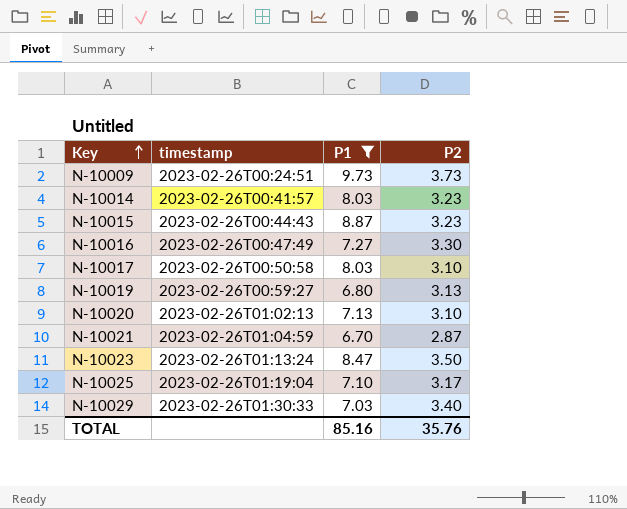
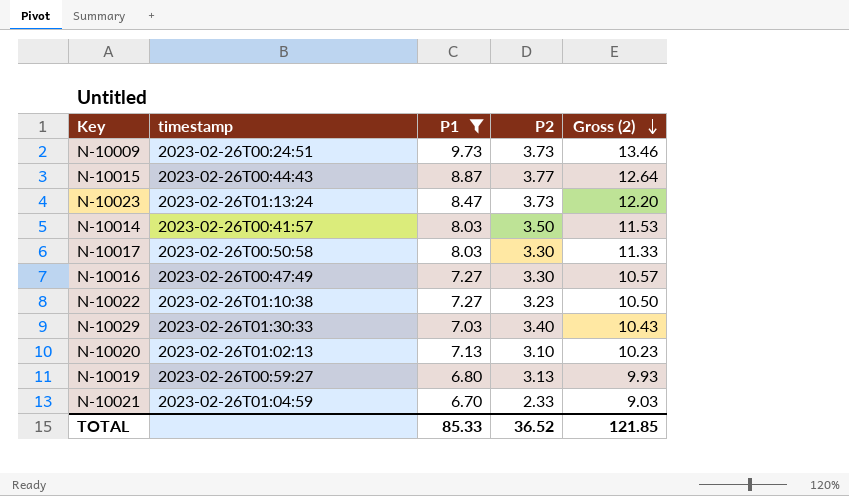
row order: Key ascending -> Gross (2) descending
column Gross (2) | formula: none -> [P1] + [P2]
row N-10025: 2023-02-26T01:19:04 | 7.10 | 3.17 -> none
N-10015 | P2: 3.23 -> 3.77
N-10023 | P2: 3.50 -> 3.73
N-10014 | P2: 3.23 -> 3.50
N-10017 | P2: 3.10 -> 3.30
row N-10022: none -> 2023-02-26T01:10:38 | 7.27 | 3.23 | 10.50
N-10021 | P2: 2.87 -> 2.33
TOTAL | P1: 85.16 -> 85.33
TOTAL | P2: 35.76 -> 36.52

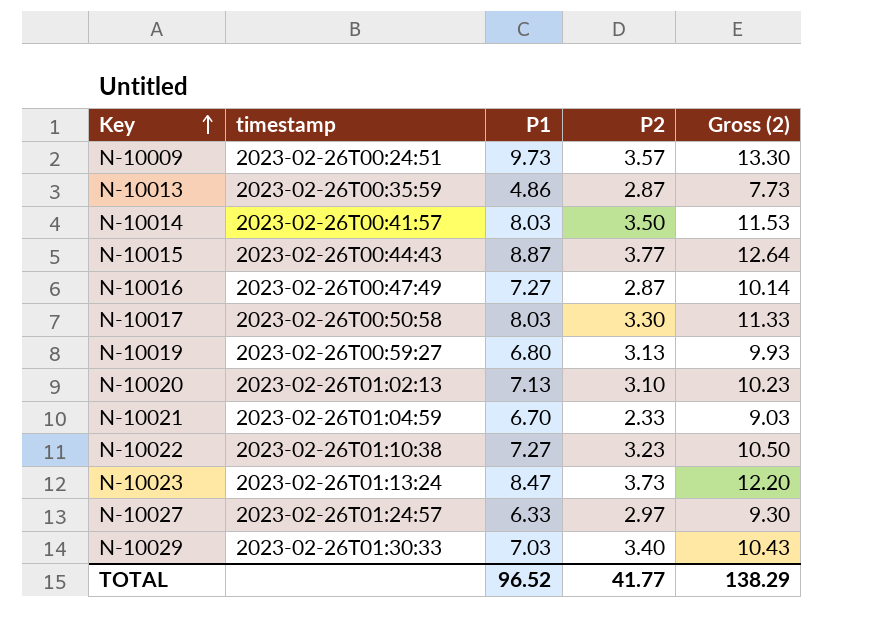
filter: P1 >= 6.70 -> none
row order: Gross (2) descending -> Key ascending
N-10009 | P2: 3.73 -> 3.57
N-10009 | Gross (2): 13.46 -> 13.30
N-10016 | P2: 3.30 -> 2.87
N-10016 | Gross (2): 10.57 -> 10.14
TOTAL | P1: 85.33 -> 96.52
TOTAL | P2: 36.52 -> 41.77
TOTAL | Gross (2): 121.85 -> 138.29

